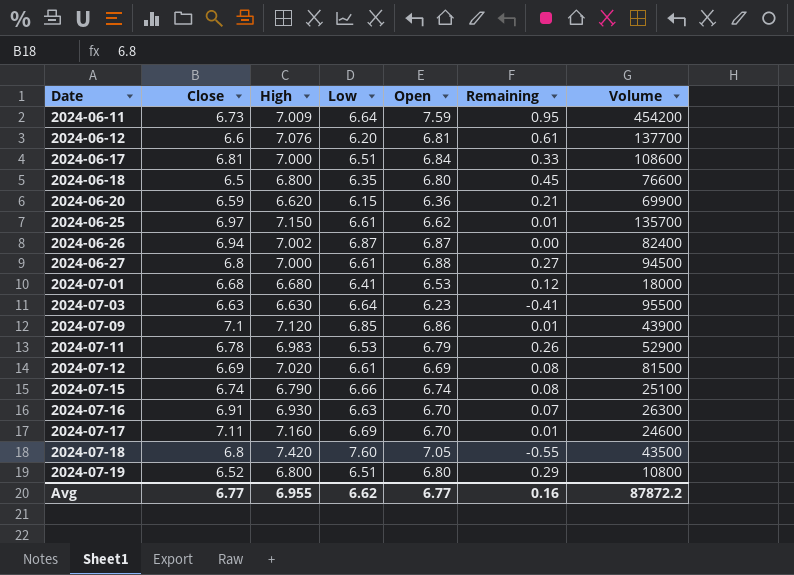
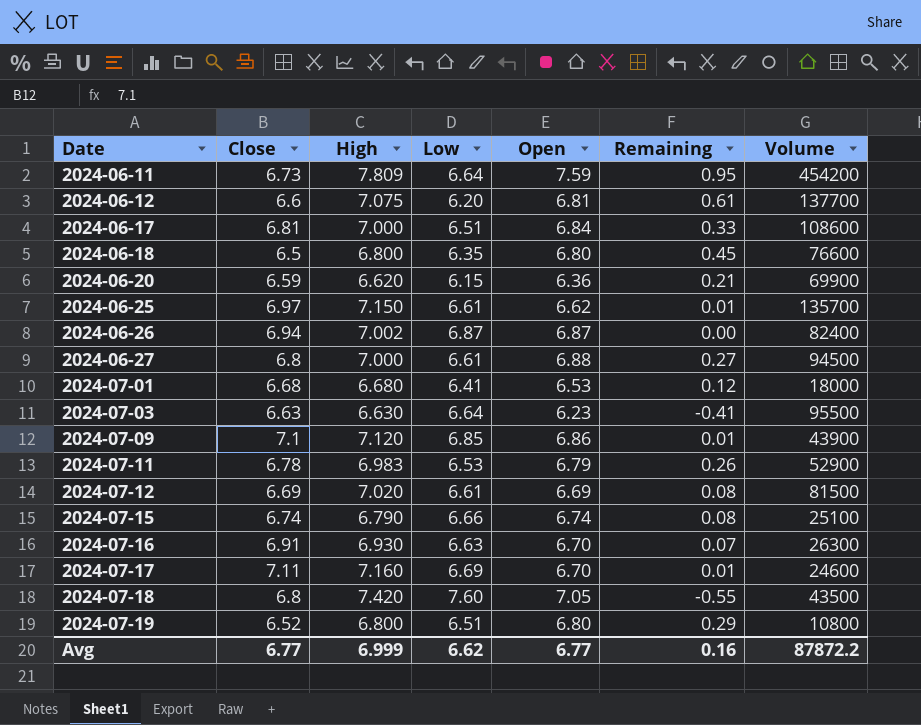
2024-06-11 | High: 7.009 -> 7.809
2024-06-12 | High: 7.076 -> 7.075
Avg | High: 6.955 -> 6.999

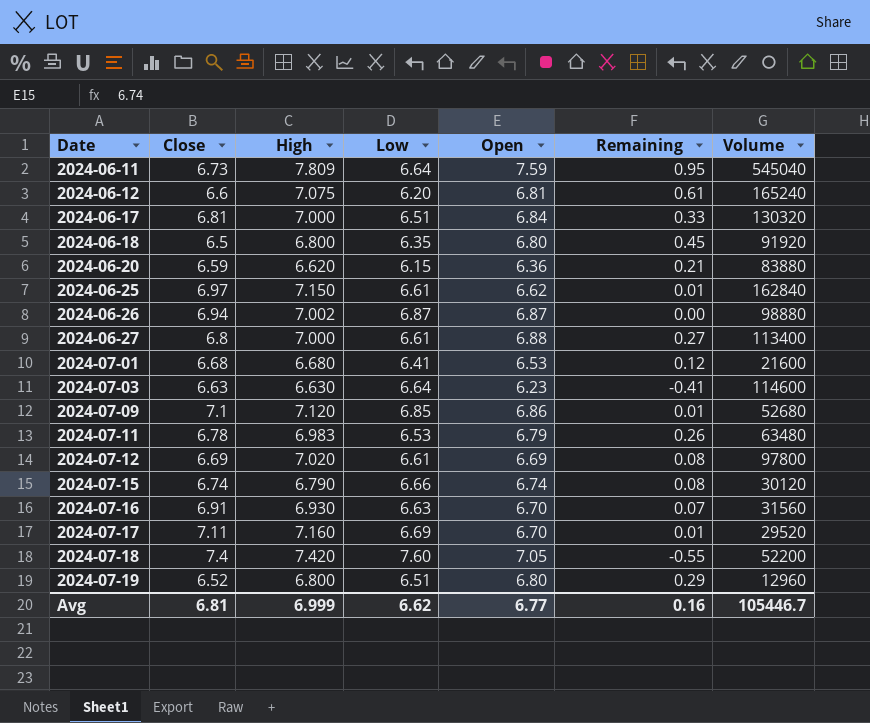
2024-06-11 | Volume: 454200 -> 545040
2024-06-12 | Volume: 137700 -> 165240
2024-06-17 | Volume: 108600 -> 130320
2024-06-18 | Volume: 76600 -> 91920
2024-06-20 | Volume: 69900 -> 83880
2024-06-25 | Volume: 135700 -> 162840
2024-06-26 | Volume: 82400 -> 98880
2024-06-27 | Volume: 94500 -> 113400
2024-07-01 | Volume: 18000 -> 21600
2024-07-03 | Volume: 95500 -> 114600
2024-07-09 | Volume: 43900 -> 52680
2024-07-11 | Volume: 52900 -> 63480
2024-07-12 | Volume: 81500 -> 97800
2024-07-15 | Volume: 25100 -> 30120
2024-07-16 | Volume: 26300 -> 31560
2024-07-17 | Volume: 24600 -> 29520
2024-07-18 | Close: 6.8 -> 7.4
2024-07-18 | Volume: 43500 -> 52200
2024-07-19 | Volume: 10800 -> 12960
Avg | Close: 6.77 -> 6.81
Avg | Volume: 87872.2 -> 105446.7

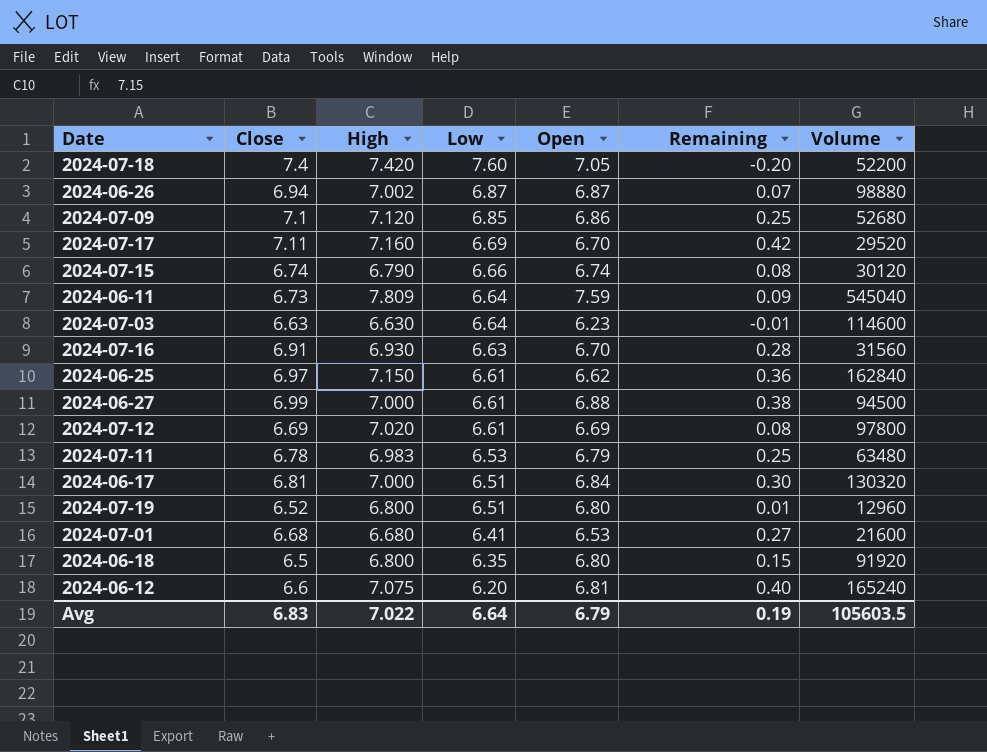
row order: Date ascending -> Low descending
column Remaining | formula: [Open] - [Low] -> [Close] - [Low]
row 2024-06-20: 6.59 | 6.620 | 6.15 | 6.36 | 0.21 | 83880 -> none
2024-06-27 | Close: 6.8 -> 6.99
2024-06-27 | Volume: 113400 -> 94500
Avg | Close: 6.81 -> 6.83
Avg | High: 6.999 -> 7.022
Avg | Low: 6.62 -> 6.64
Avg | Open: 6.77 -> 6.79
Avg | Remaining: 0.16 -> 0.19
Avg | Volume: 105446.7 -> 105603.5

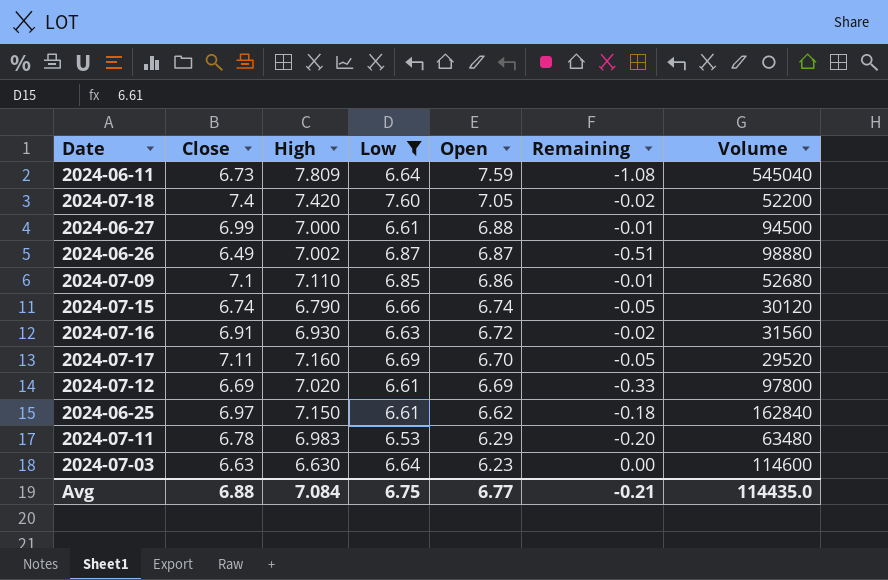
filter: none -> Low >= 6.53
row order: Low descending -> Open descending
column Remaining | formula: [Close] - [Low] -> [Close] - [High]
2024-06-26 | Close: 6.94 -> 6.49
2024-07-09 | High: 7.120 -> 7.110
2024-07-16 | Open: 6.70 -> 6.72
2024-07-11 | Open: 6.79 -> 6.29
Avg | Close: 6.83 -> 6.88
Avg | High: 7.022 -> 7.084
Avg | Low: 6.64 -> 6.75
Avg | Open: 6.79 -> 6.77
Avg | Remaining: 0.19 -> -0.21
Avg | Volume: 105603.5 -> 114435.0

